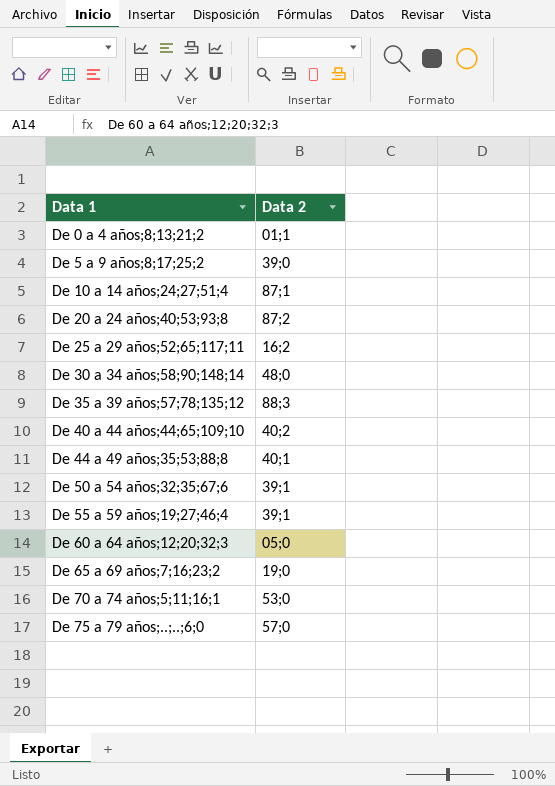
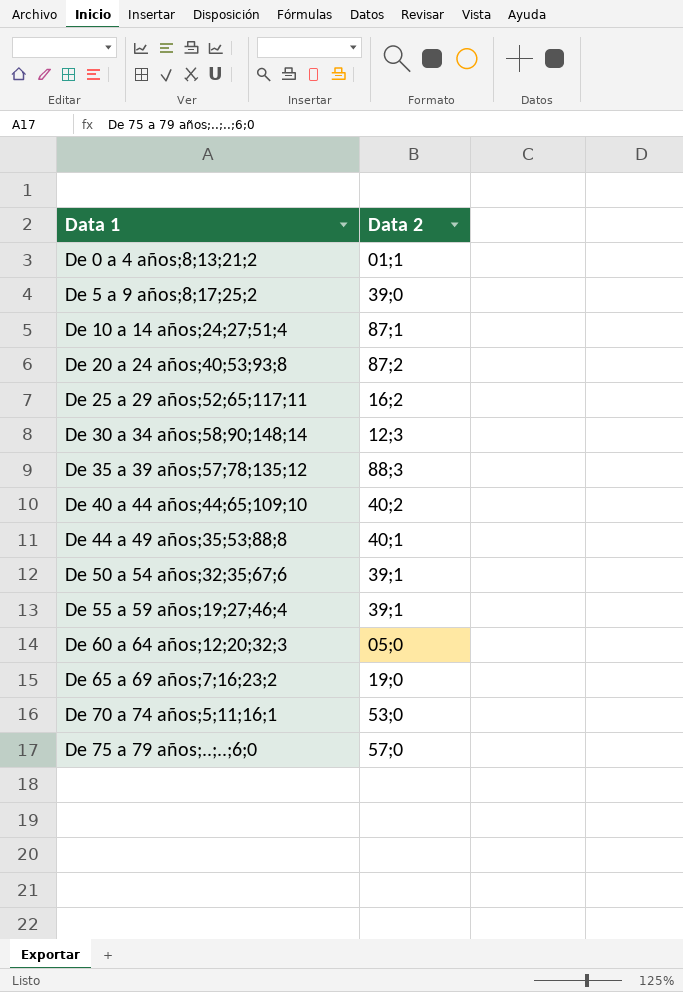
De 30 a 34 años;58;90;148;14 | Data 2: 48;0 -> 12;3

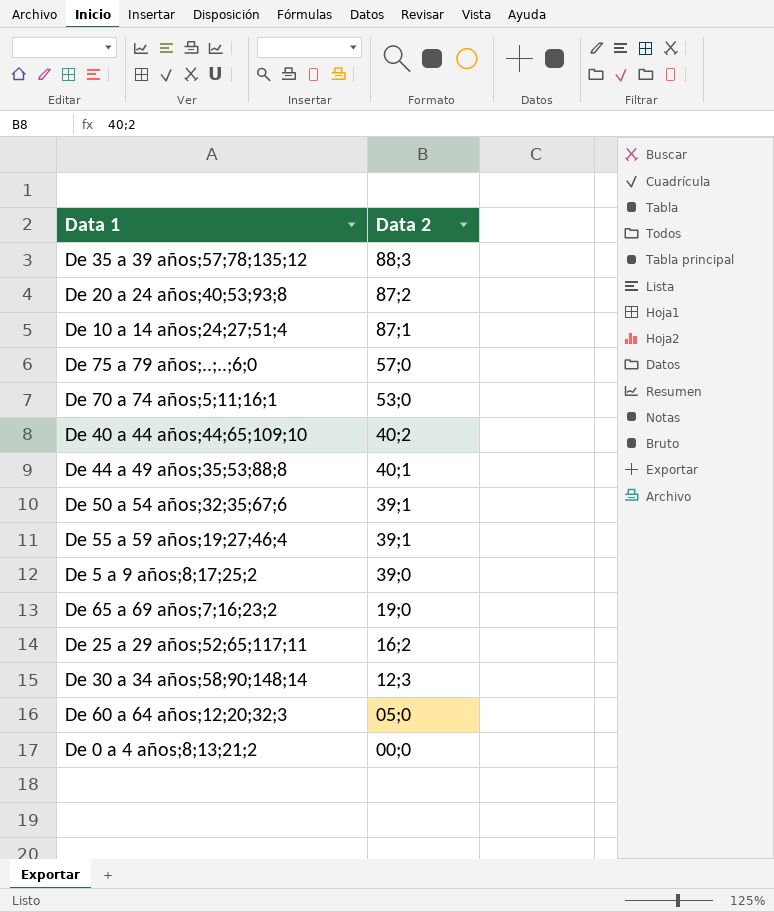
row order: Data 1 ascending -> Data 2 descending
De 0 a 4 años;8;13;21;2 | Data 2: 01;1 -> 00;0

